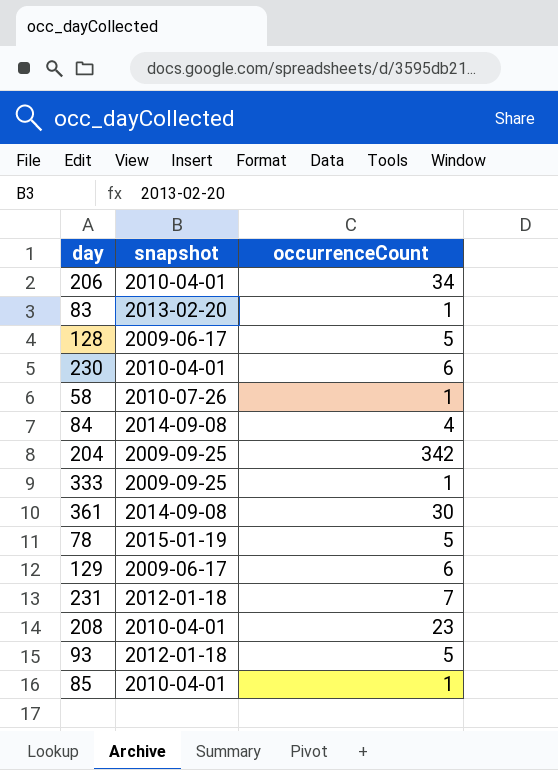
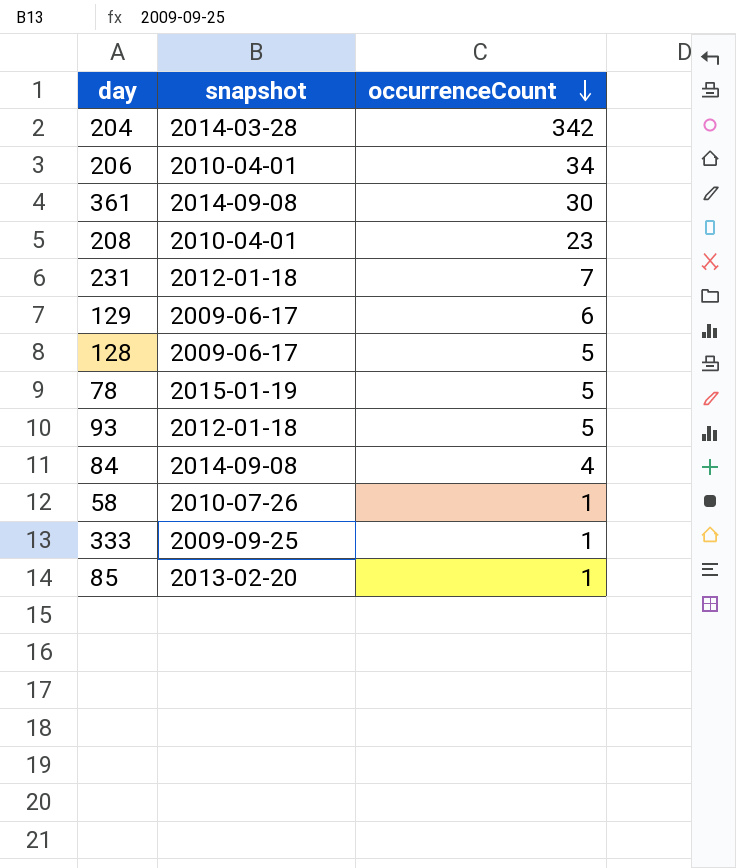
row order: none -> occurrenceCount descending
row 83: 2013-02-20 | 1 -> none
row 230: 2010-04-01 | 6 -> none
204 | snapshot: 2009-09-25 -> 2014-03-28
85 | snapshot: 2010-04-01 -> 2013-02-20

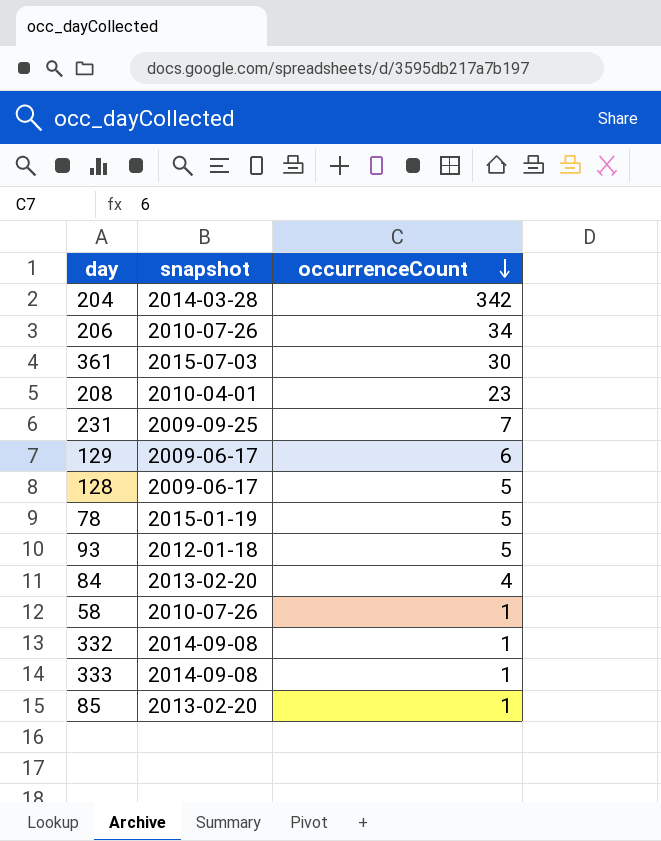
206 | snapshot: 2010-04-01 -> 2010-07-26
361 | snapshot: 2014-09-08 -> 2015-07-03
231 | snapshot: 2012-01-18 -> 2009-09-25
84 | snapshot: 2014-09-08 -> 2013-02-20
row 332: none -> 2014-09-08 | 1
333 | snapshot: 2009-09-25 -> 2014-09-08

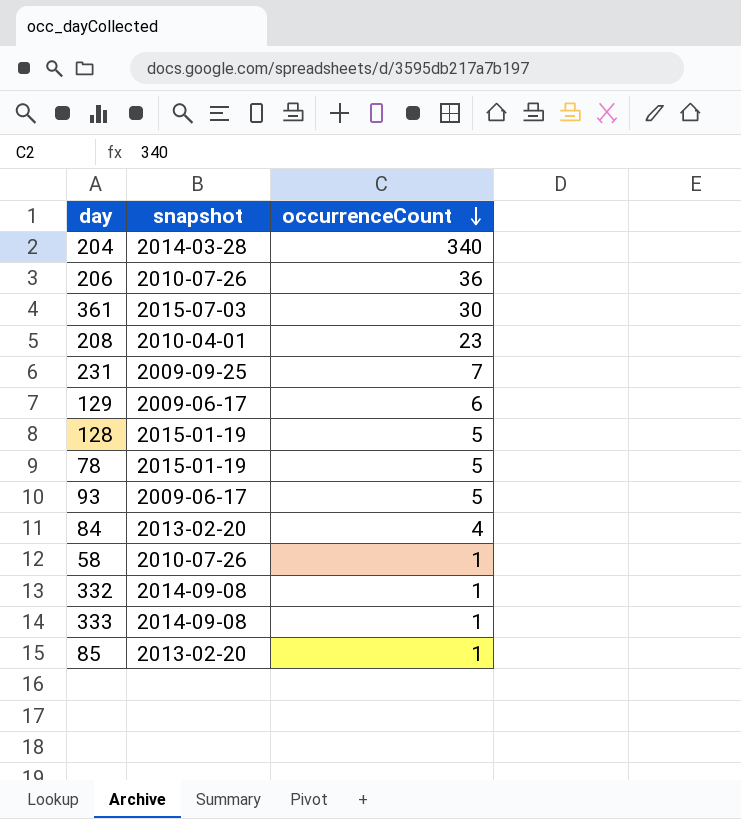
204 | occurrenceCount: 342 -> 340
206 | occurrenceCount: 34 -> 36
128 | snapshot: 2009-06-17 -> 2015-01-19
93 | snapshot: 2012-01-18 -> 2009-06-17

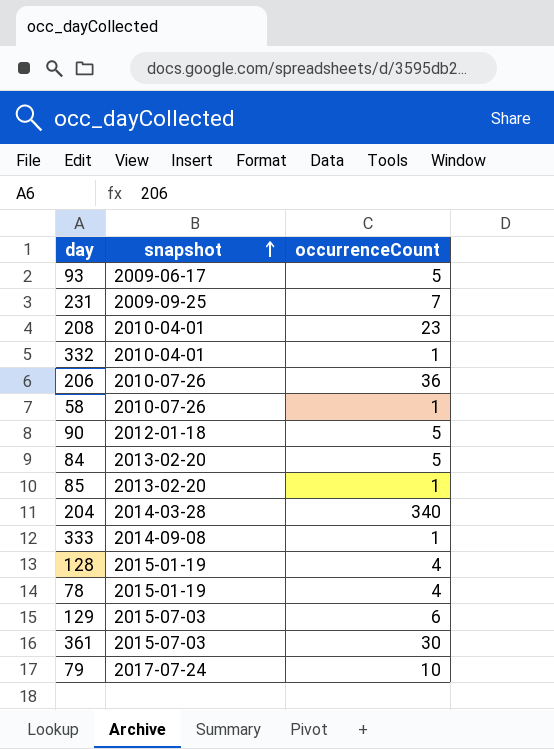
row order: occurrenceCount descending -> snapshot ascending
332 | snapshot: 2014-09-08 -> 2010-04-01
row 90: none -> 2012-01-18 | 5
84 | occurrenceCount: 4 -> 5
128 | occurrenceCount: 5 -> 4
78 | occurrenceCount: 5 -> 4
129 | snapshot: 2009-06-17 -> 2015-07-03
row 79: none -> 2017-07-24 | 10

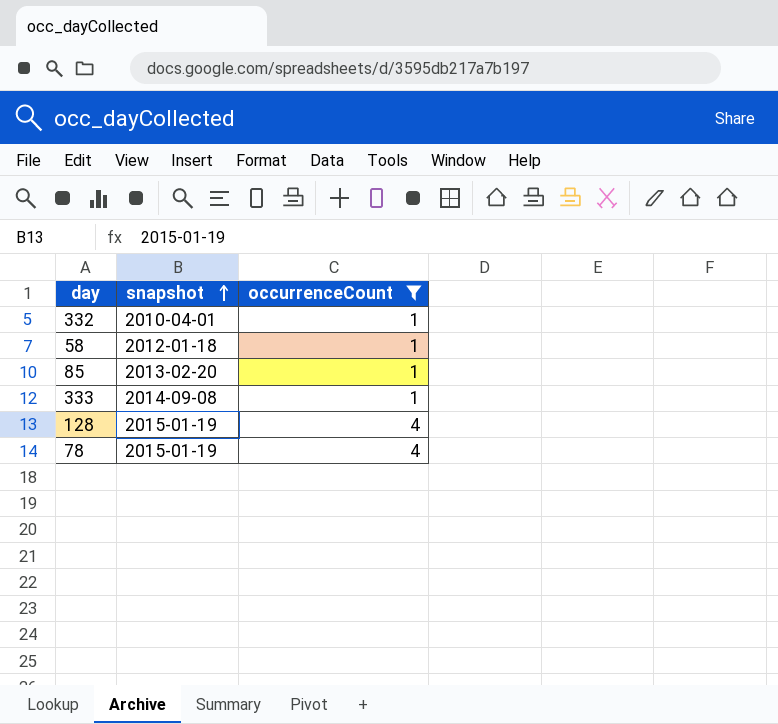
filter: none -> occurrenceCount <= 4
58 | snapshot: 2010-07-26 -> 2012-01-18

